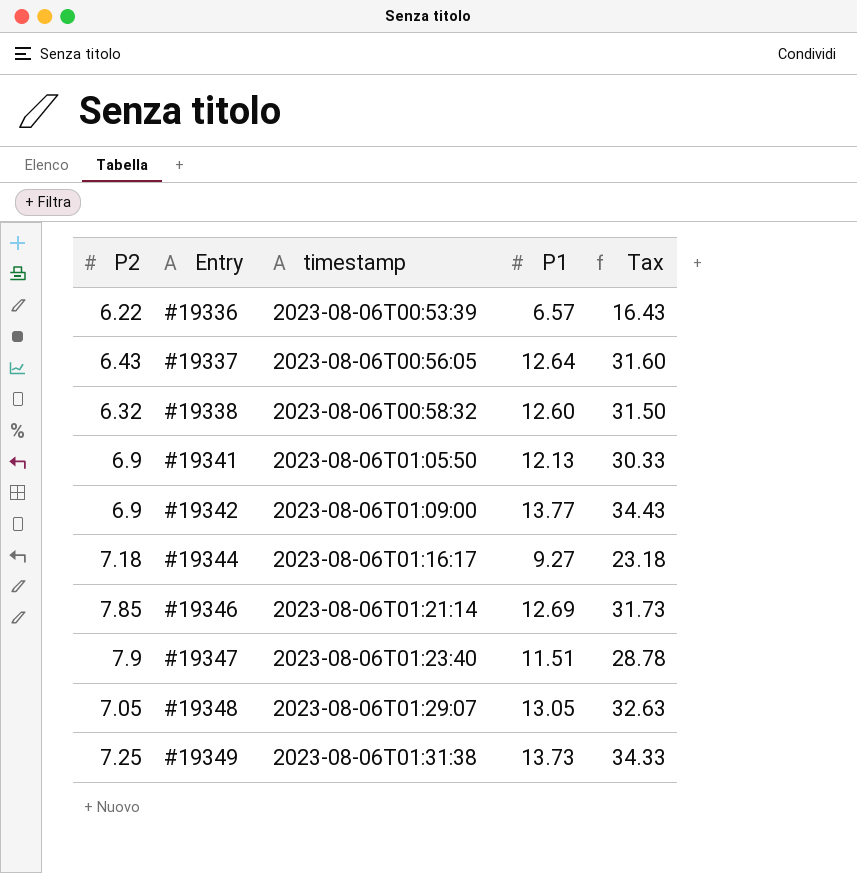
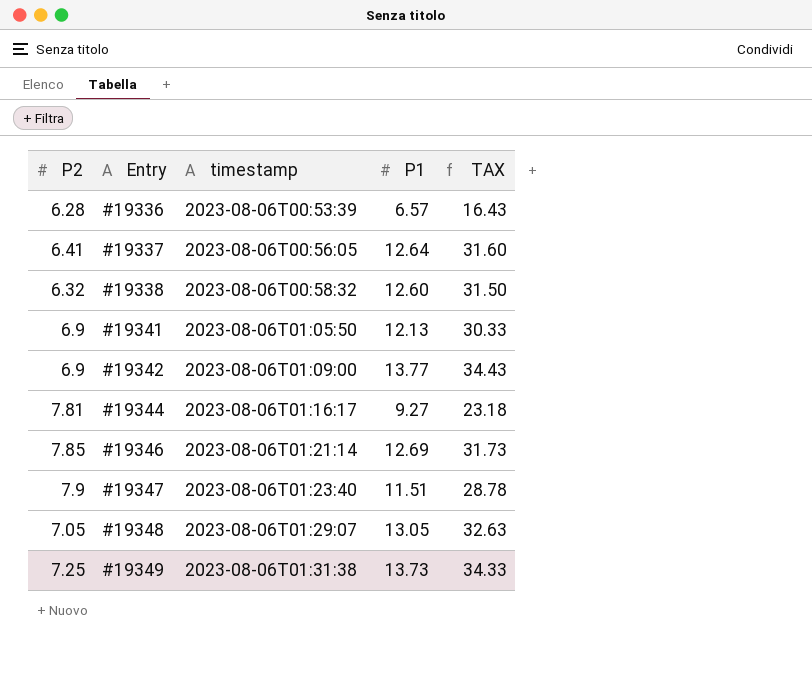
column name: Tax -> TAX
#19336 | P2: 6.22 -> 6.28
#19337 | P2: 6.43 -> 6.41
#19344 | P2: 7.18 -> 7.81

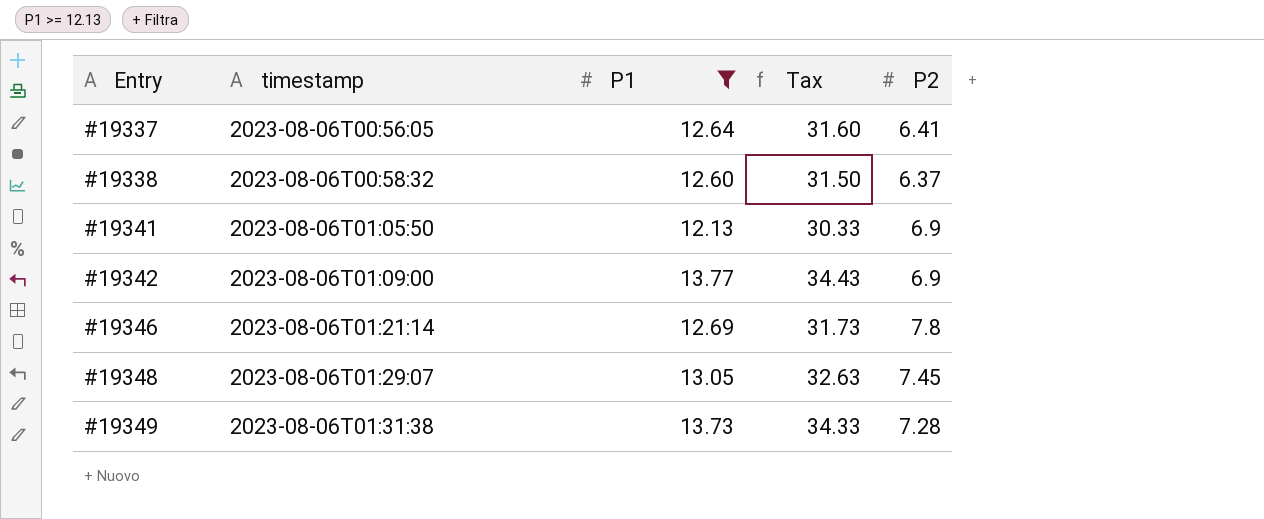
filter: none -> P1 >= 12.13
column name: TAX -> Tax
column P2 | position: 1 -> 5
#19338 | P2: 6.32 -> 6.37
#19346 | P2: 7.85 -> 7.8
#19348 | P2: 7.05 -> 7.45
#19349 | P2: 7.25 -> 7.28

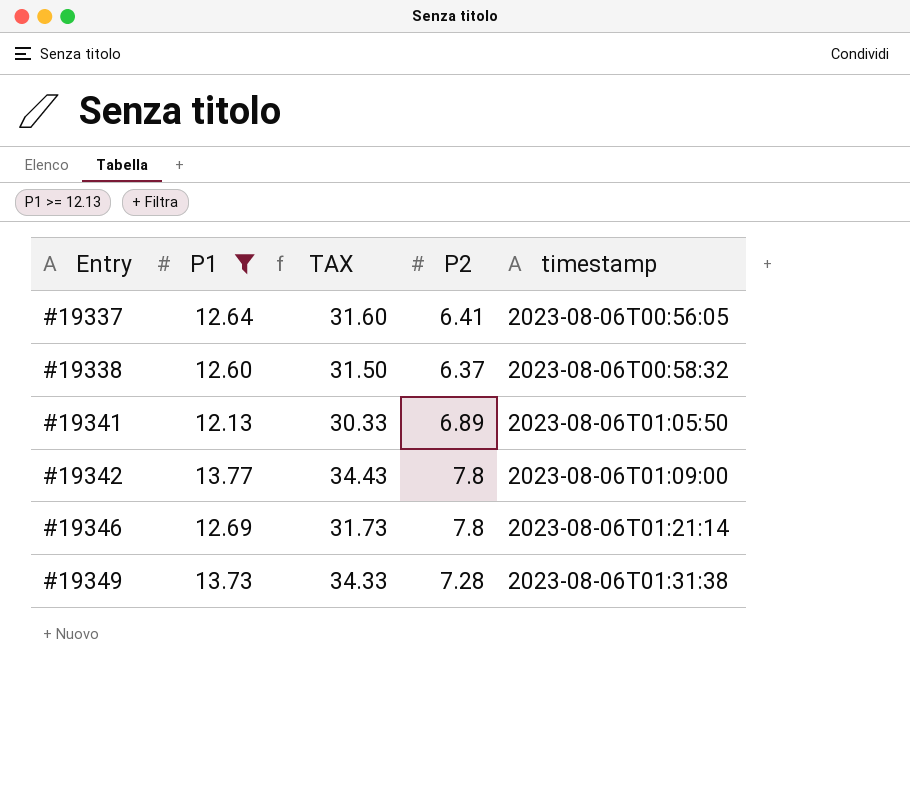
column name: Tax -> TAX
column timestamp | position: 2 -> 5
row #19348: 2023-08-06T01:29:07 | 13.05 | 32.63 | 7.45 -> none
#19341 | P2: 6.9 -> 6.89
#19342 | P2: 6.9 -> 7.8

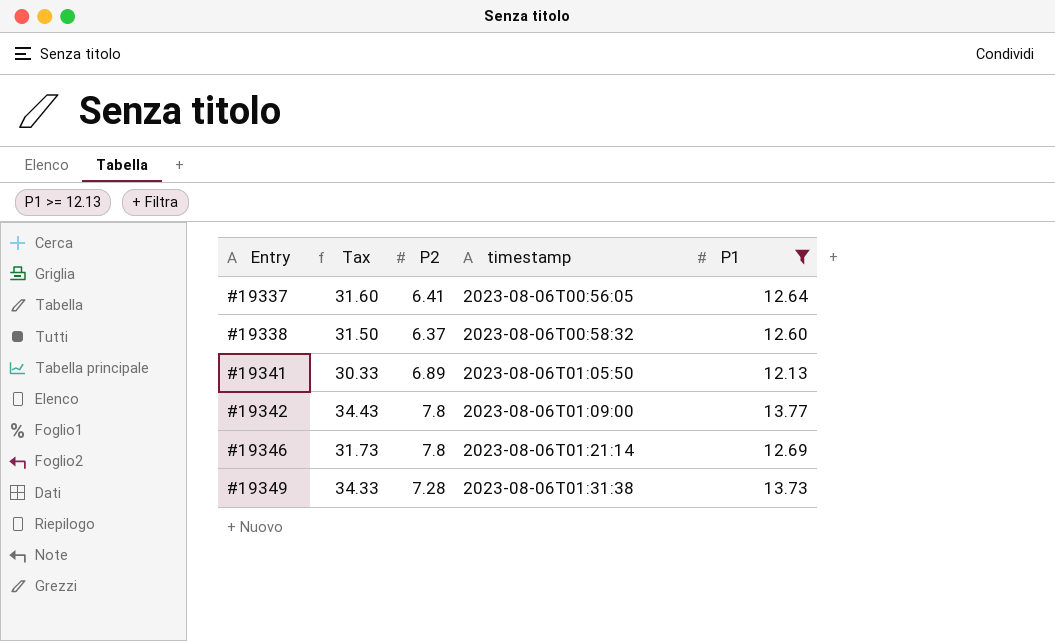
column name: TAX -> Tax
column P1 | position: 2 -> 5

